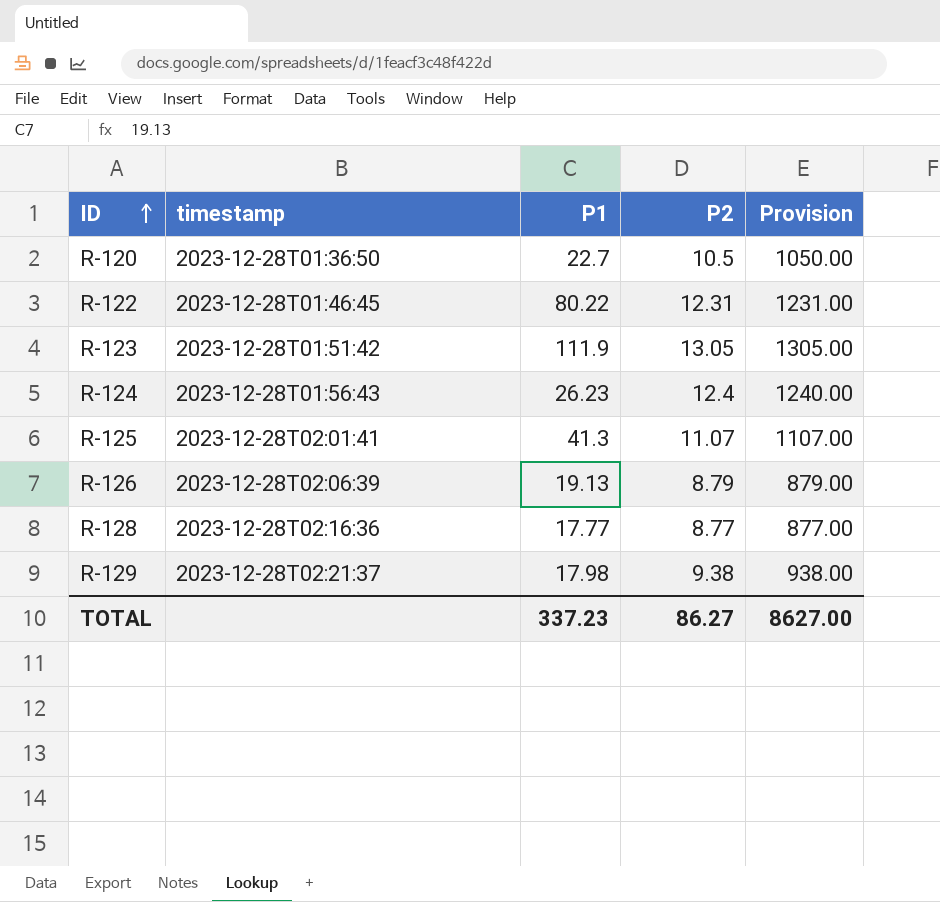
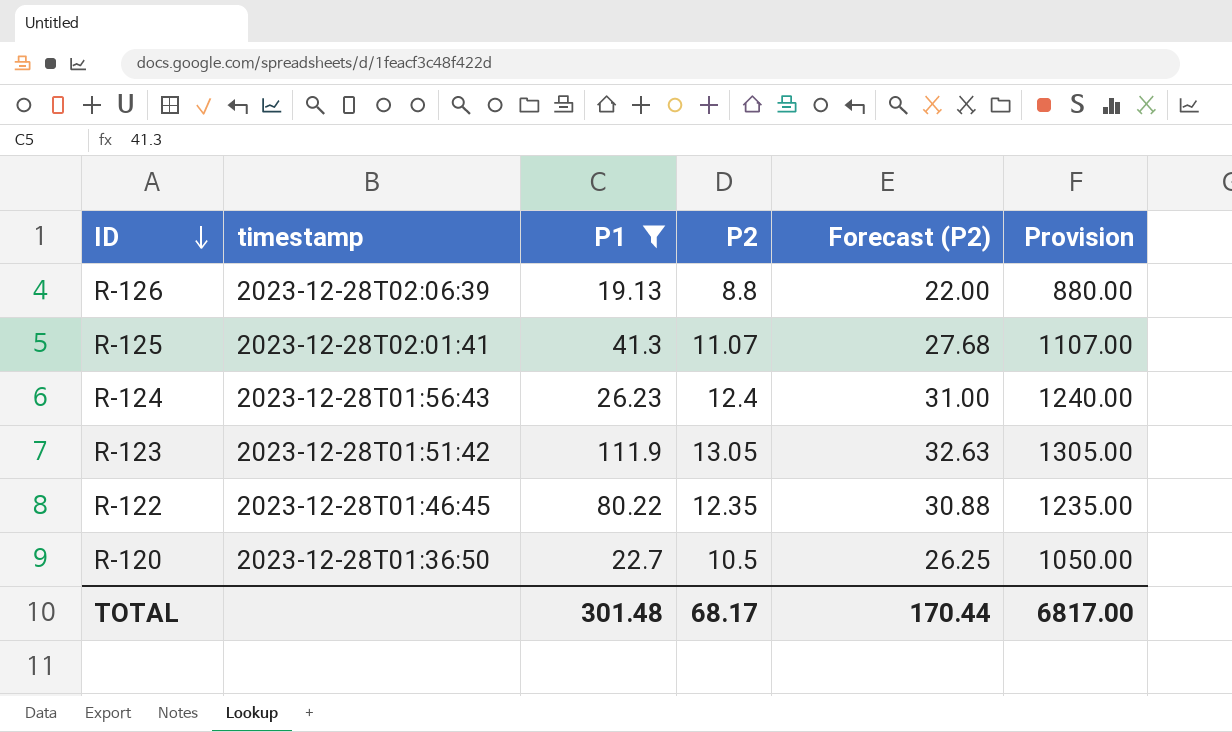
filter: none -> P1 >= 19.13
row order: ID ascending -> ID descending
column Forecast (P2) | formula: none -> [P2] * 2.5
R-126 | P2: 8.79 -> 8.8
R-126 | Provision: 879.00 -> 880.00
R-122 | P2: 12.31 -> 12.35
R-122 | Provision: 1231.00 -> 1235.00
TOTAL | P1: 337.23 -> 301.48
TOTAL | P2: 86.27 -> 68.17
TOTAL | Provision: 8627.00 -> 6817.00

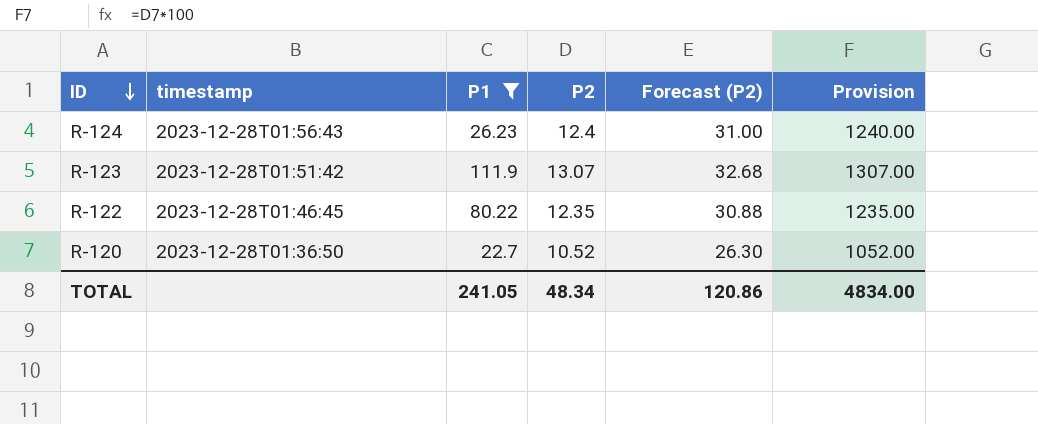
row R-126: 2023-12-28T02:06:39 | 19.13 | 8.8 | 22.00 | 880.00 -> none
row R-125: 2023-12-28T02:01:41 | 41.3 | 11.07 | 27.68 | 1107.00 -> none
R-123 | P2: 13.05 -> 13.07
R-123 | Forecast (P2): 32.63 -> 32.68
R-123 | Provision: 1305.00 -> 1307.00
R-120 | P2: 10.5 -> 10.52
R-120 | Forecast (P2): 26.25 -> 26.30
R-120 | Provision: 1050.00 -> 1052.00
TOTAL | P1: 301.48 -> 241.05
TOTAL | P2: 68.17 -> 48.34
TOTAL | Forecast (P2): 170.44 -> 120.86
TOTAL | Provision: 6817.00 -> 4834.00

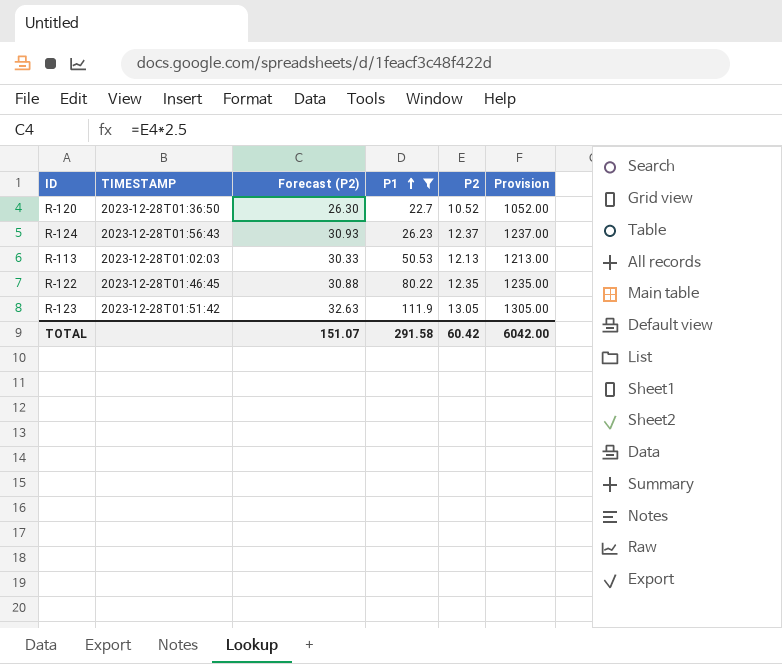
row order: ID descending -> P1 ascending
column name: timestamp -> TIMESTAMP
column Forecast (P2) | position: 5 -> 3
R-124 | Forecast (P2): 31.00 -> 30.93
R-124 | P2: 12.4 -> 12.37
R-124 | Provision: 1240.00 -> 1237.00
row R-113: none -> 2023-12-28T01:02:03 | 30.33 | 50.53 | 12.13 | 1213.00
R-123 | Forecast (P2): 32.68 -> 32.63
R-123 | P2: 13.07 -> 13.05
R-123 | Provision: 1307.00 -> 1305.00
TOTAL | Forecast (P2): 120.86 -> 151.07
TOTAL | P1: 241.05 -> 291.58
TOTAL | P2: 48.34 -> 60.42
TOTAL | Provision: 4834.00 -> 6042.00

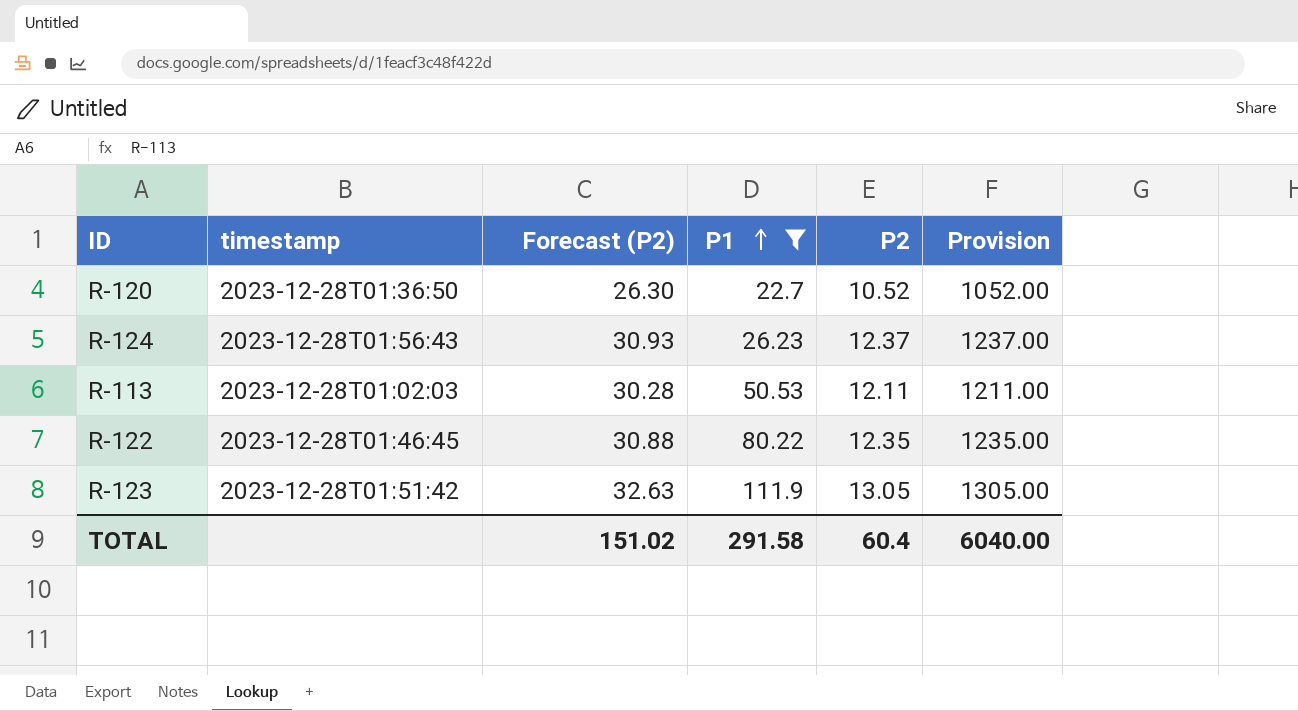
column name: TIMESTAMP -> timestamp
R-113 | Forecast (P2): 30.33 -> 30.28
R-113 | P2: 12.13 -> 12.11
R-113 | Provision: 1213.00 -> 1211.00
TOTAL | Forecast (P2): 151.07 -> 151.02
TOTAL | P2: 60.42 -> 60.4
TOTAL | Provision: 6042.00 -> 6040.00

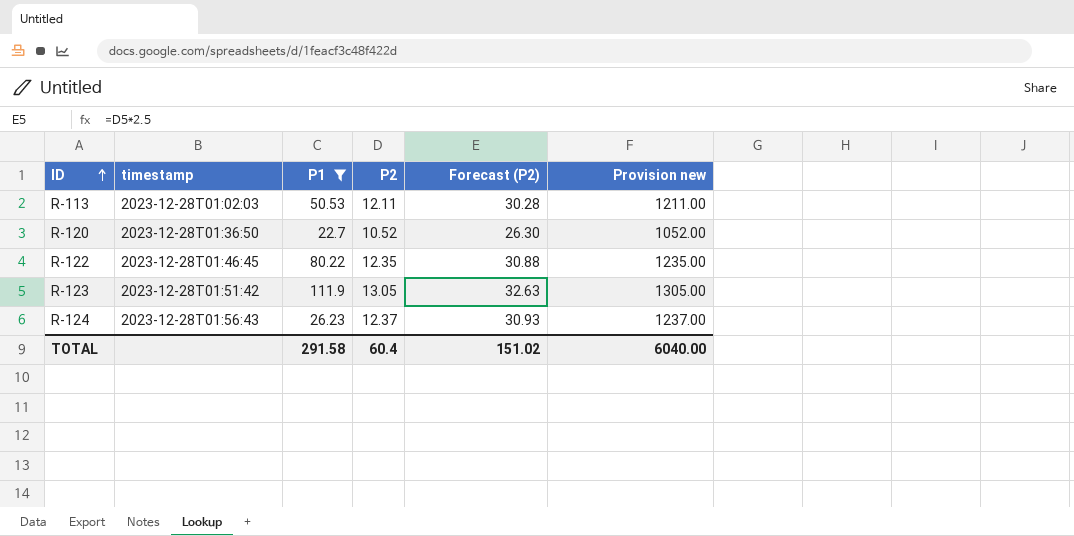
row order: P1 ascending -> ID ascending
column Forecast (P2) | position: 3 -> 5
column name: Provision -> Provision new

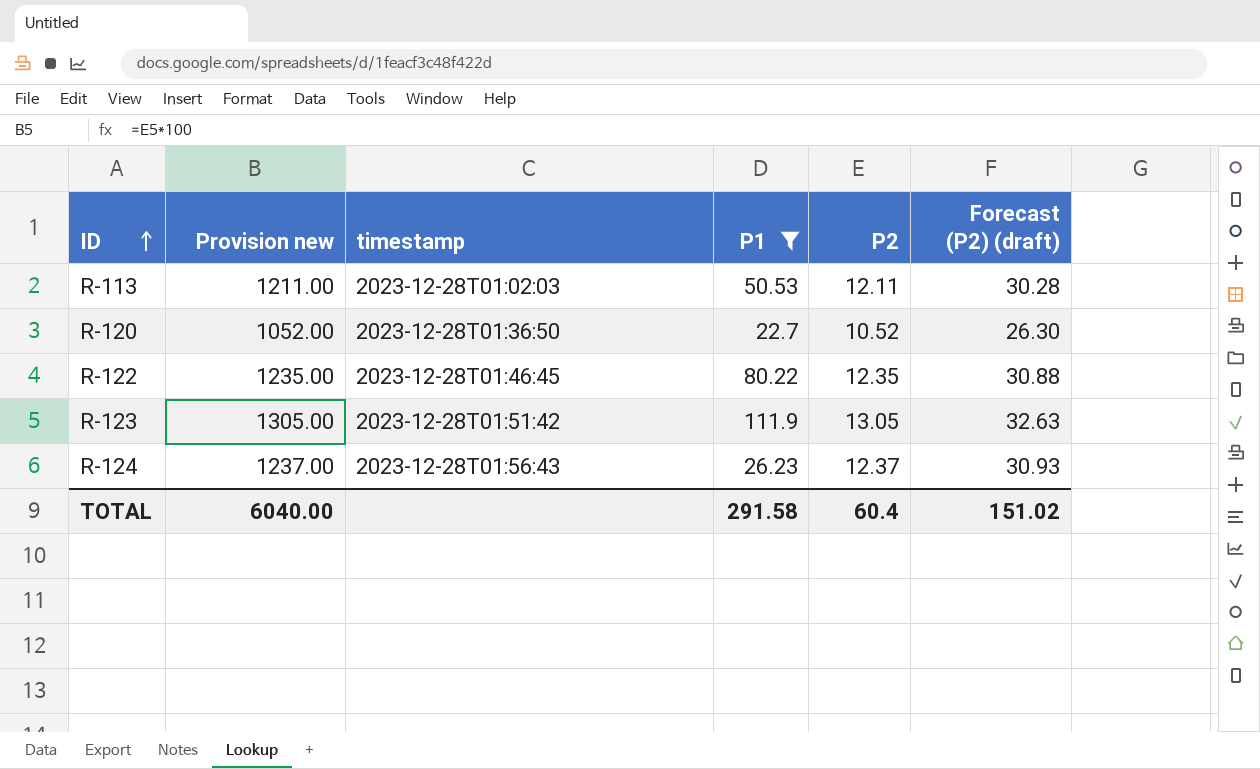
column Provision new | position: 6 -> 2
column name: Forecast (P2) -> Forecast (P2) (draft)

